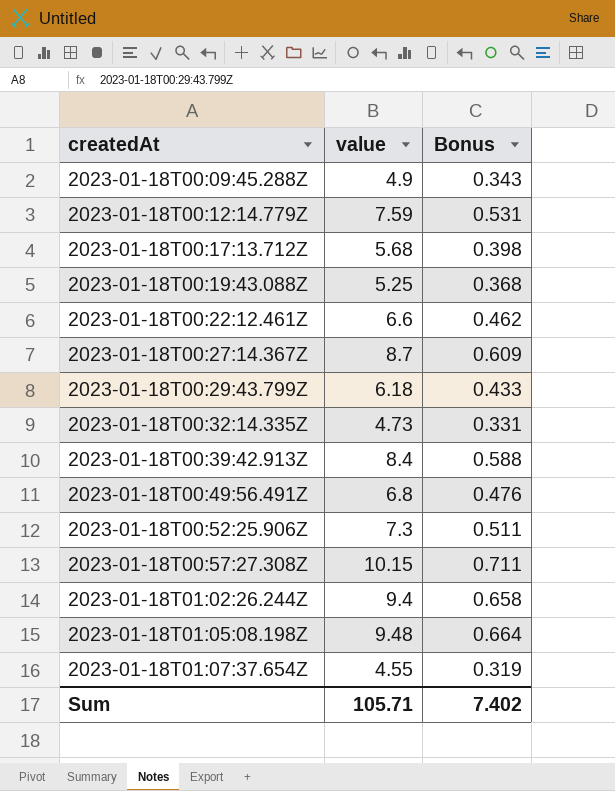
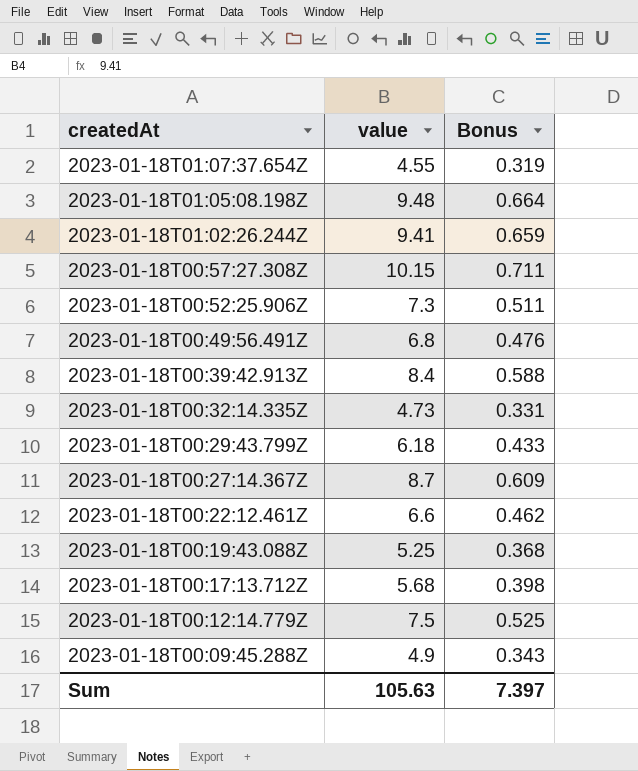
row order: createdAt ascending -> createdAt descending
2023-01-18T01:02:26.244Z | value: 9.4 -> 9.41
2023-01-18T01:02:26.244Z | Bonus: 0.658 -> 0.659
2023-01-18T00:12:14.779Z | value: 7.59 -> 7.5
2023-01-18T00:12:14.779Z | Bonus: 0.531 -> 0.525
Sum | value: 105.71 -> 105.63
Sum | Bonus: 7.402 -> 7.397

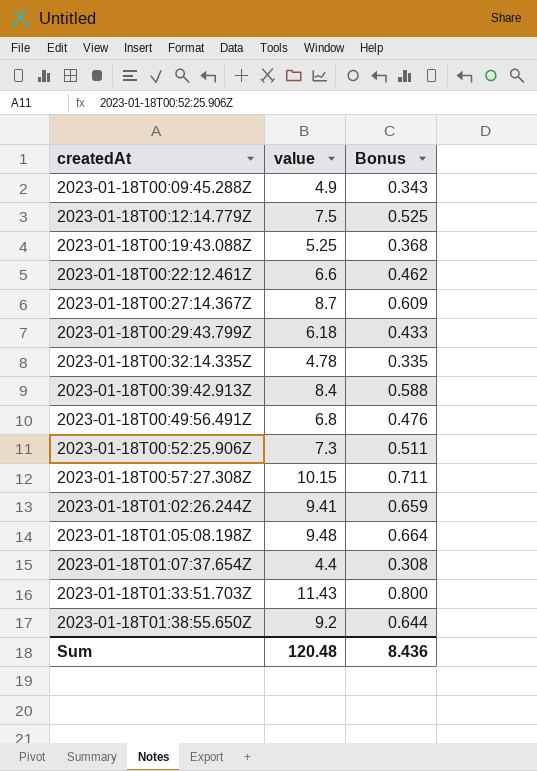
row order: createdAt descending -> createdAt ascending
row 2023-01-18T00:17:13.712Z: 5.68 | 0.398 -> none
2023-01-18T00:32:14.335Z | value: 4.73 -> 4.78
2023-01-18T00:32:14.335Z | Bonus: 0.331 -> 0.335
2023-01-18T01:07:37.654Z | value: 4.55 -> 4.4
2023-01-18T01:07:37.654Z | Bonus: 0.319 -> 0.308
row 2023-01-18T01:33:51.703Z: none -> 11.43 | 0.800
row 2023-01-18T01:38:55.650Z: none -> 9.2 | 0.644
Sum | value: 105.63 -> 120.48
Sum | Bonus: 7.397 -> 8.436

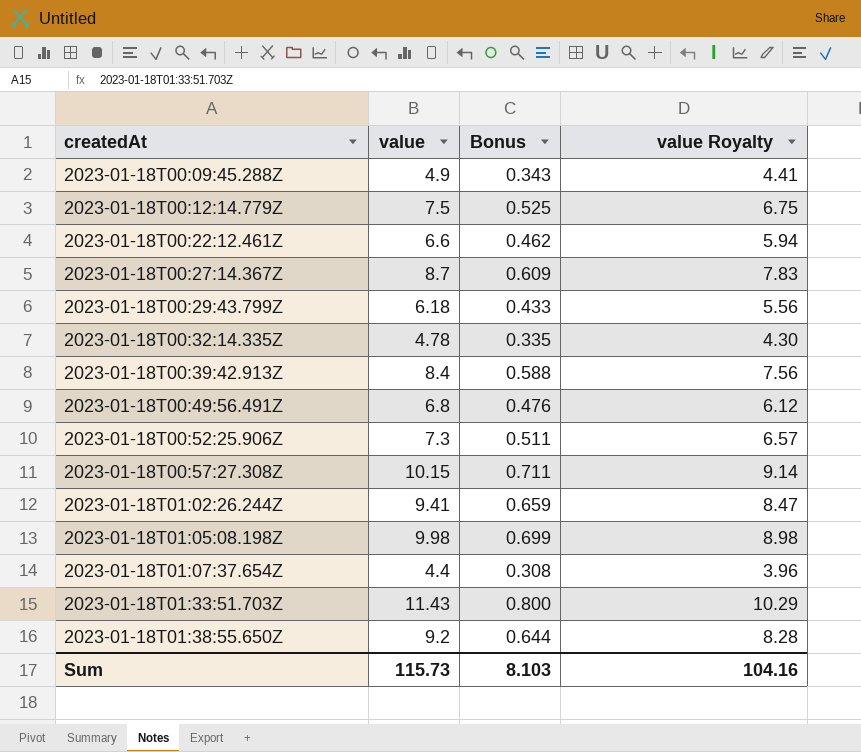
column value Royalty | formula: none -> [value] * 0.9
row 2023-01-18T00:19:43.088Z: 5.25 | 0.368 -> none
2023-01-18T01:05:08.198Z | value: 9.48 -> 9.98
2023-01-18T01:05:08.198Z | Bonus: 0.664 -> 0.699
Sum | value: 120.48 -> 115.73
Sum | Bonus: 8.436 -> 8.103

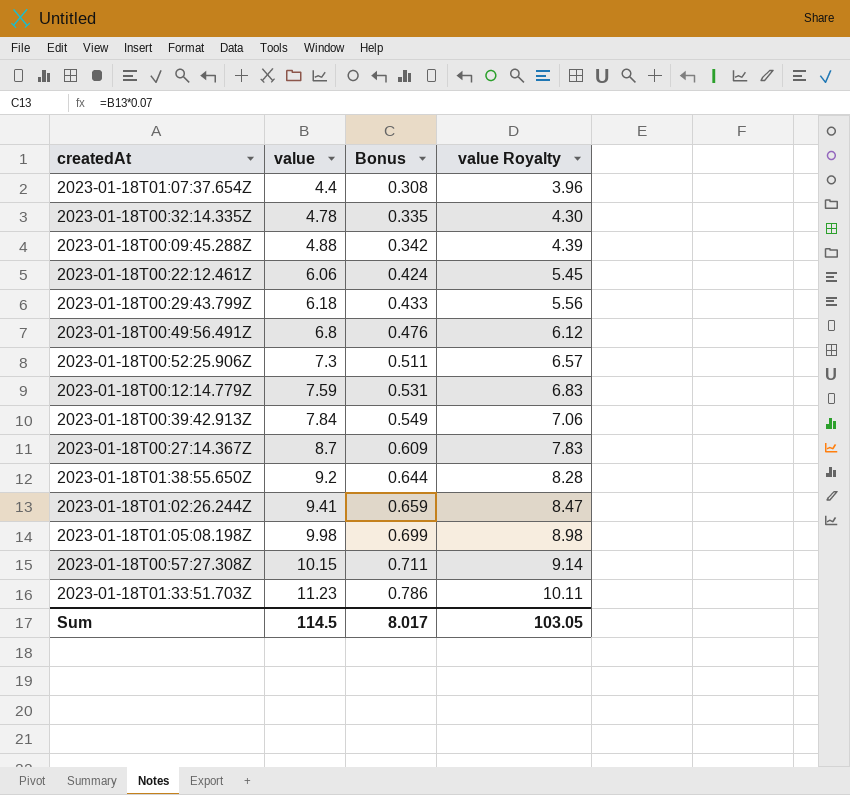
row order: createdAt ascending -> value ascending
2023-01-18T00:09:45.288Z | value: 4.9 -> 4.88
2023-01-18T00:09:45.288Z | Bonus: 0.343 -> 0.342
2023-01-18T00:09:45.288Z | value Royalty: 4.41 -> 4.39
2023-01-18T00:22:12.461Z | value: 6.6 -> 6.06
2023-01-18T00:22:12.461Z | Bonus: 0.462 -> 0.424
2023-01-18T00:22:12.461Z | value Royalty: 5.94 -> 5.45
2023-01-18T00:12:14.779Z | value: 7.5 -> 7.59
2023-01-18T00:12:14.779Z | Bonus: 0.525 -> 0.531
2023-01-18T00:12:14.779Z | value Royalty: 6.75 -> 6.83
2023-01-18T00:39:42.913Z | value: 8.4 -> 7.84
2023-01-18T00:39:42.913Z | Bonus: 0.588 -> 0.549
2023-01-18T00:39:42.913Z | value Royalty: 7.56 -> 7.06
2023-01-18T01:33:51.703Z | value: 11.43 -> 11.23
2023-01-18T01:33:51.703Z | Bonus: 0.800 -> 0.786
2023-01-18T01:33:51.703Z | value Royalty: 10.29 -> 10.11
Sum | value: 115.73 -> 114.5
Sum | Bonus: 8.103 -> 8.017
Sum | value Royalty: 104.16 -> 103.05

